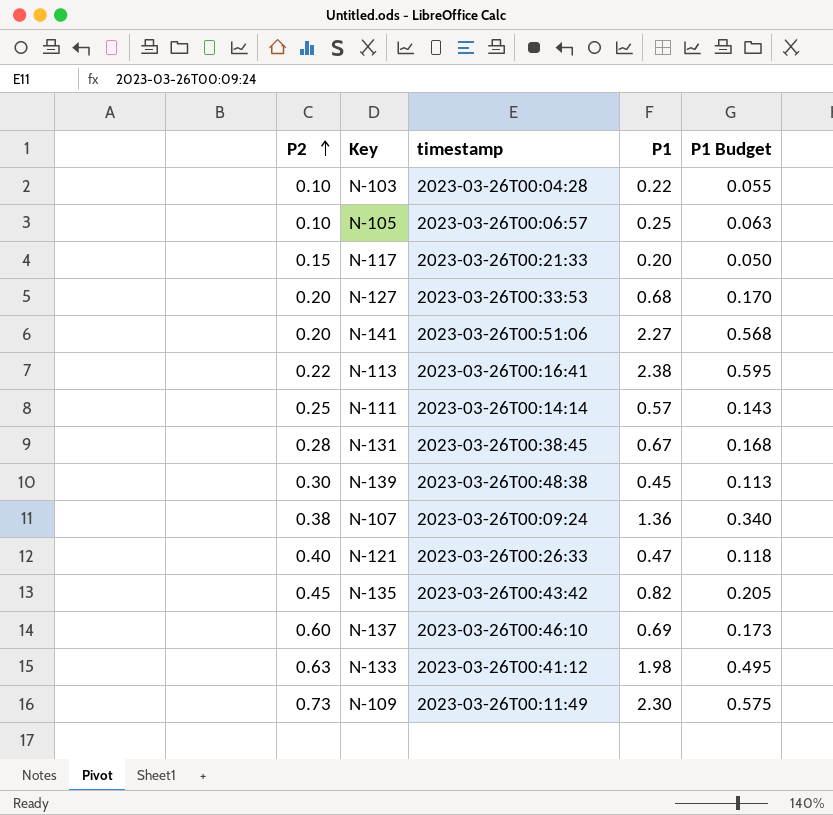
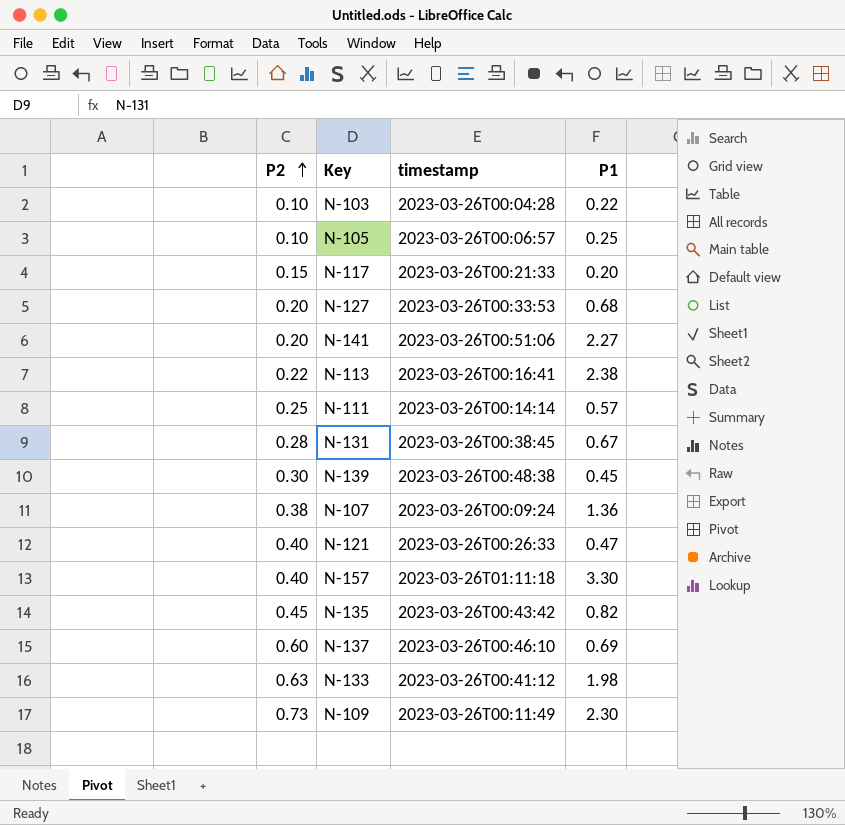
column P1 Budget | formula: [P1] * 0.25 -> none
row N-157: none -> 0.40 | 2023-03-26T01:11:18 | 3.30

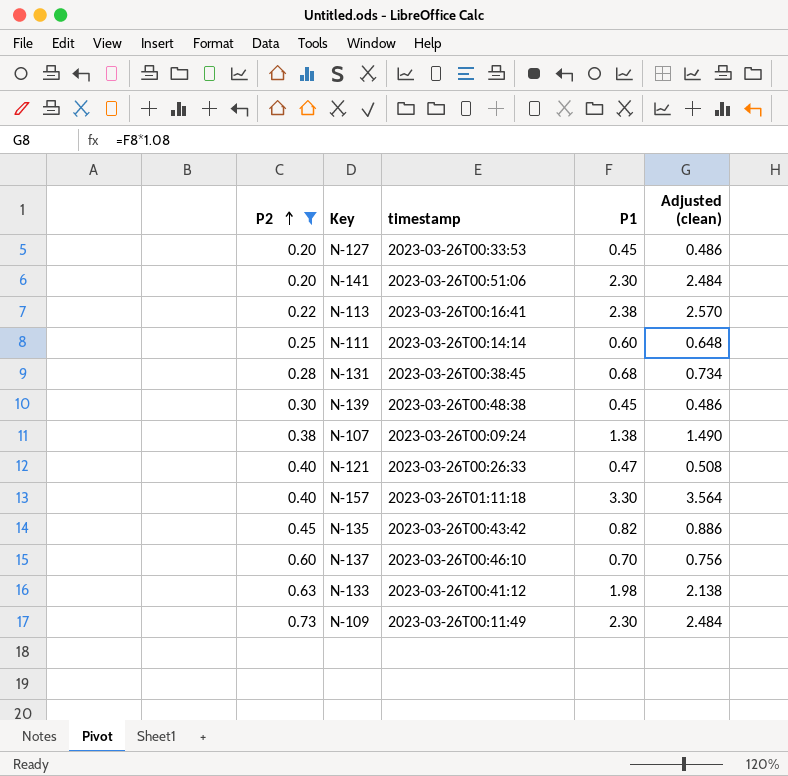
filter: none -> P2 >= 0.20
column Adjusted (clean) | formula: none -> [P1] * 1.08
N-127 | P1: 0.68 -> 0.45
N-141 | P1: 2.27 -> 2.30
N-111 | P1: 0.57 -> 0.60
N-131 | P1: 0.67 -> 0.68
N-107 | P1: 1.36 -> 1.38
N-137 | P1: 0.69 -> 0.70

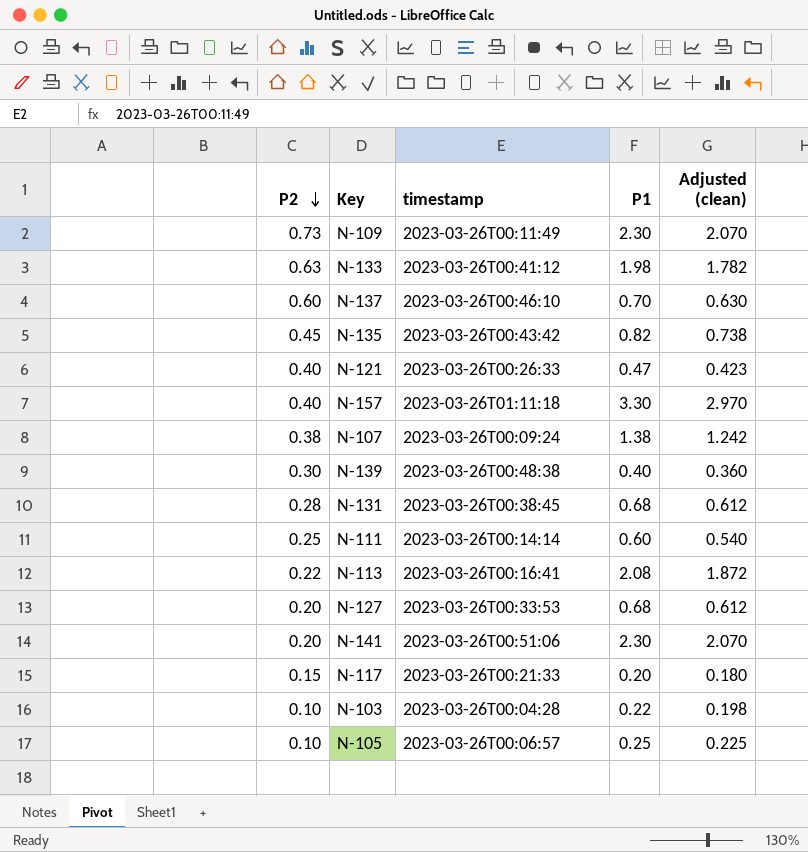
filter: P2 >= 0.20 -> none
row order: P2 ascending -> P2 descending
column Adjusted (clean) | formula: [P1] * 1.08 -> [P1] * 0.9
N-139 | P1: 0.45 -> 0.40
N-113 | P1: 2.38 -> 2.08
N-127 | P1: 0.45 -> 0.68

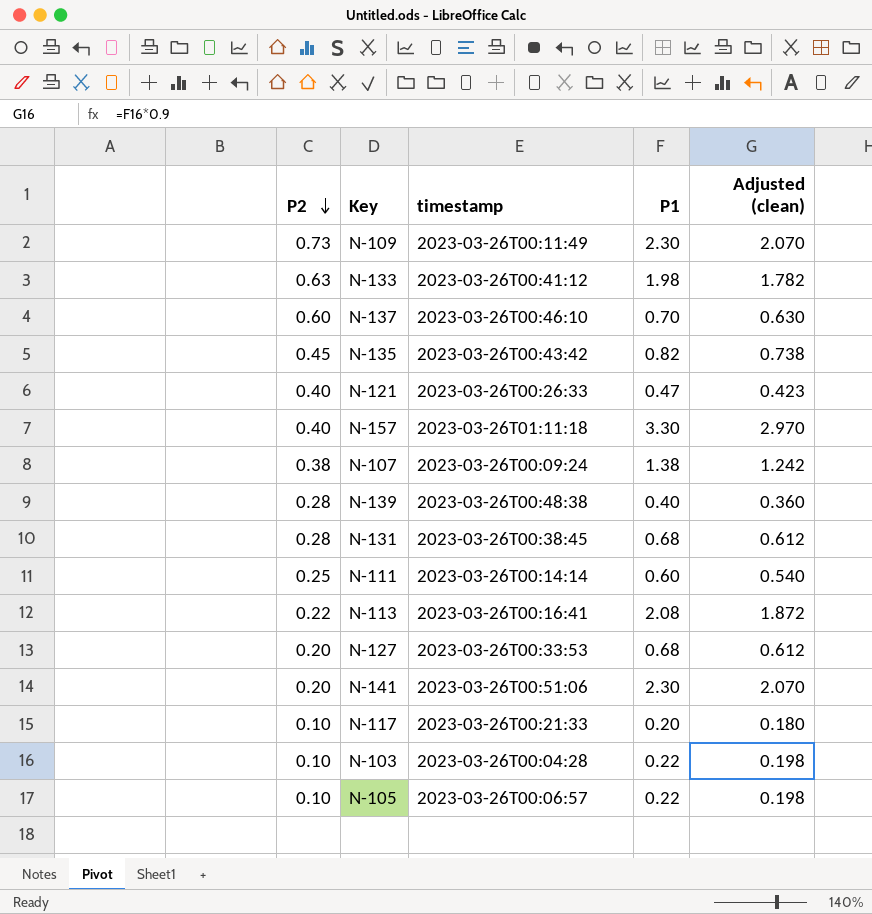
N-139 | P2: 0.30 -> 0.28
N-117 | P2: 0.15 -> 0.10
N-105 | P1: 0.25 -> 0.22
N-105 | Adjusted (clean): 0.225 -> 0.198

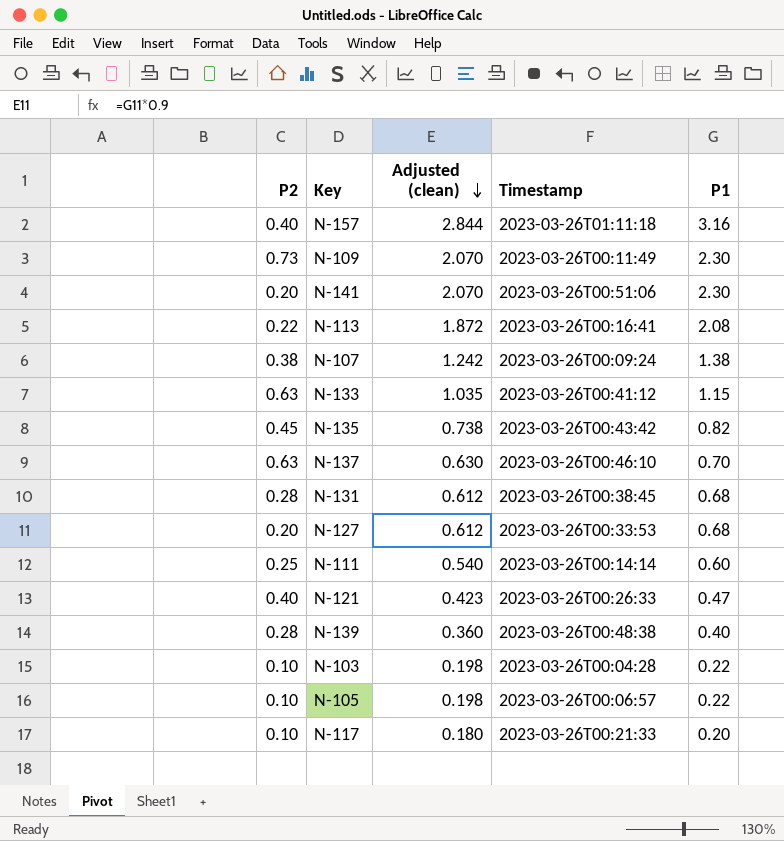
row order: P2 descending -> Adjusted (clean) descending
column Adjusted (clean) | position: 5 -> 3
column name: timestamp -> Timestamp
N-157 | Adjusted (clean): 2.970 -> 2.844
N-157 | P1: 3.30 -> 3.16
N-133 | Adjusted (clean): 1.782 -> 1.035
N-133 | P1: 1.98 -> 1.15
N-137 | P2: 0.60 -> 0.63

